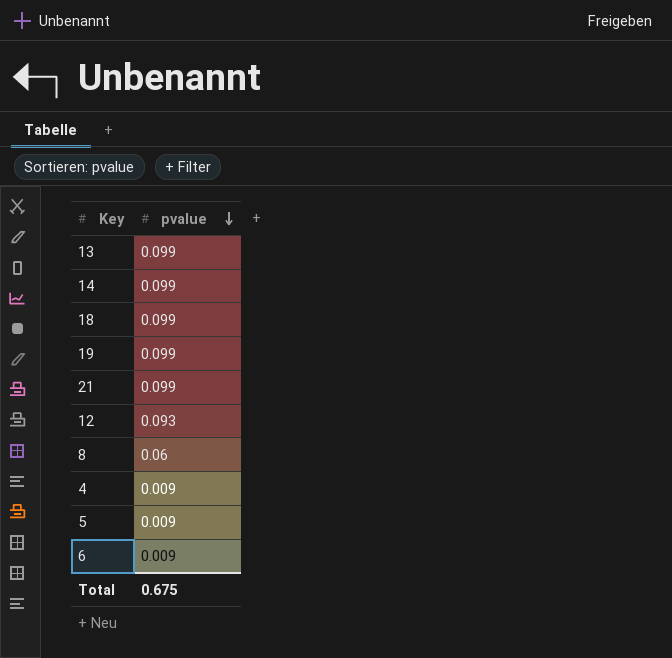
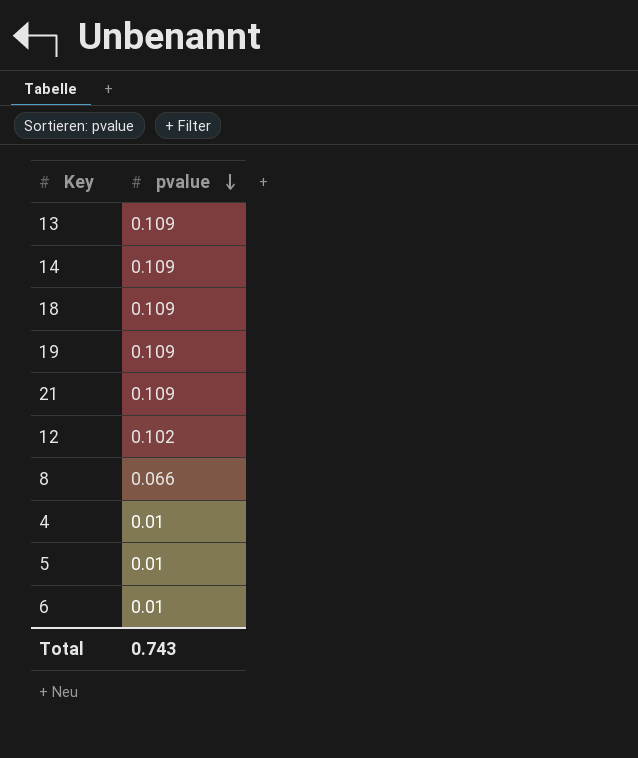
13 | pvalue: 0.099 -> 0.109
14 | pvalue: 0.099 -> 0.109
18 | pvalue: 0.099 -> 0.109
19 | pvalue: 0.099 -> 0.109
21 | pvalue: 0.099 -> 0.109
12 | pvalue: 0.093 -> 0.102
8 | pvalue: 0.06 -> 0.066
4 | pvalue: 0.009 -> 0.01
5 | pvalue: 0.009 -> 0.01
6 | pvalue: 0.009 -> 0.01
Total | pvalue: 0.675 -> 0.743

